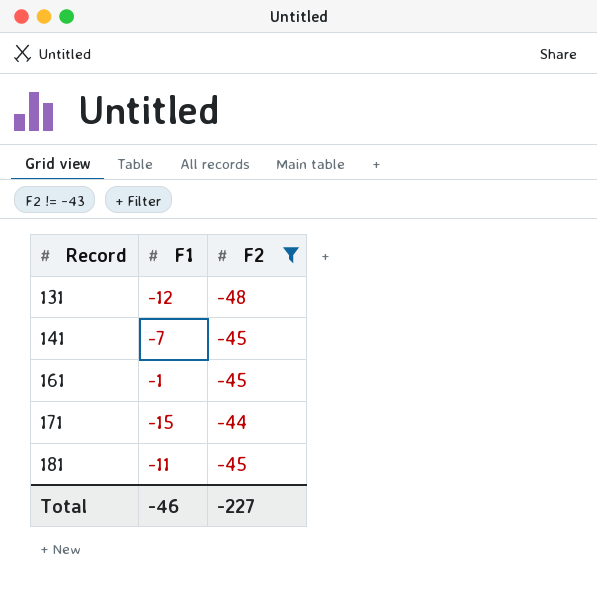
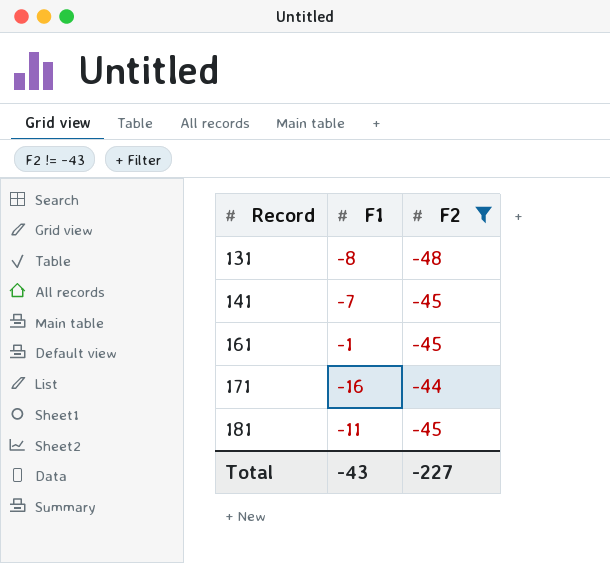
131 | F1: -12 -> -8
171 | F1: -15 -> -16
Total | F1: -46 -> -43

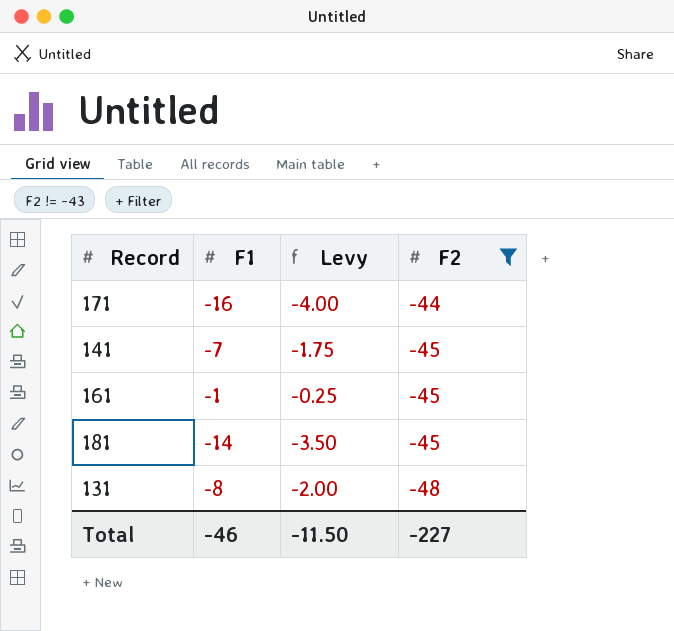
row order: Record ascending -> F2 descending
column Levy | formula: none -> [F1] * 0.25
181 | F1: -11 -> -14
Total | F1: -43 -> -46

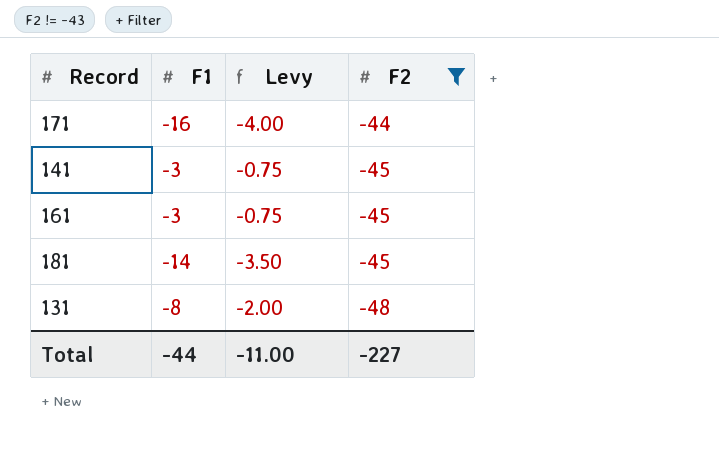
141 | F1: -7 -> -3
141 | Levy: -1.75 -> -0.75
161 | F1: -1 -> -3
161 | Levy: -0.25 -> -0.75
Total | F1: -46 -> -44
Total | Levy: -11.50 -> -11.00

